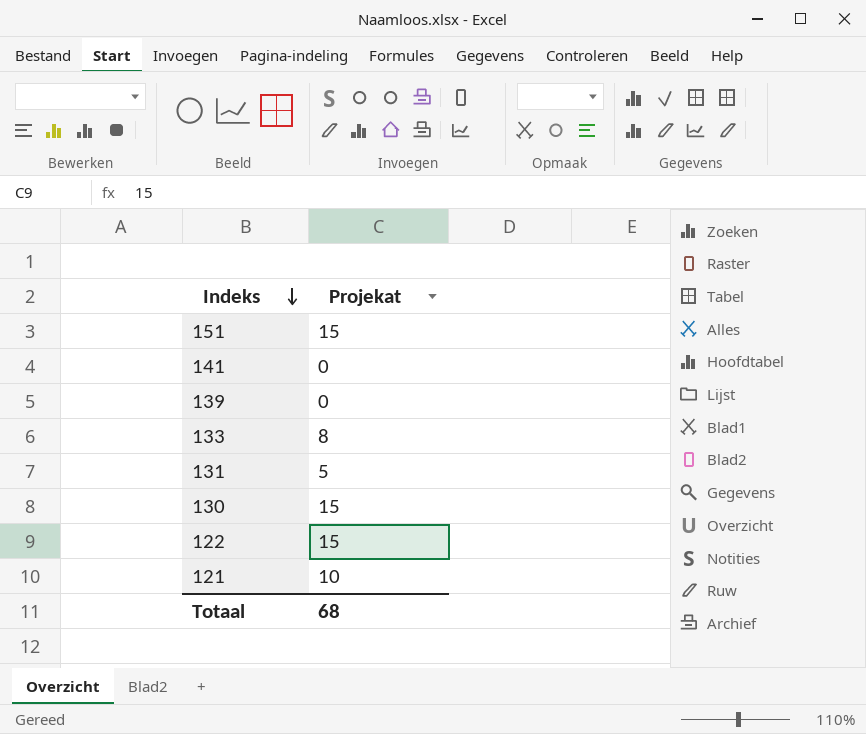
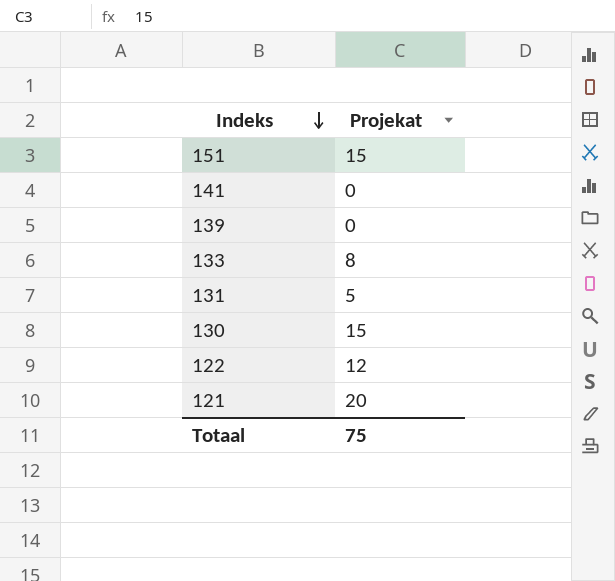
122 | Projekat: 15 -> 12
121 | Projekat: 10 -> 20
Totaal | Projekat: 68 -> 75

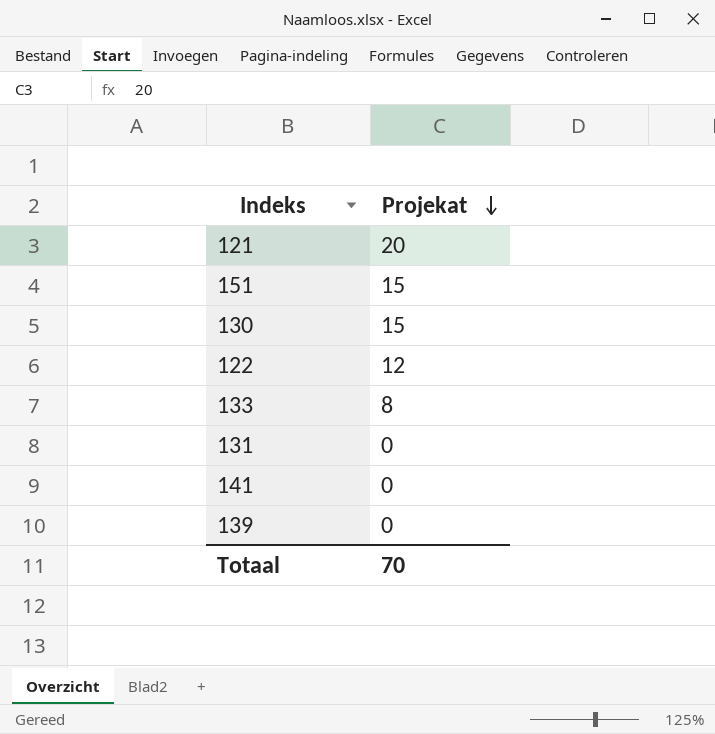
row order: Indeks descending -> Projekat descending
131 | Projekat: 5 -> 0
Totaal | Projekat: 75 -> 70

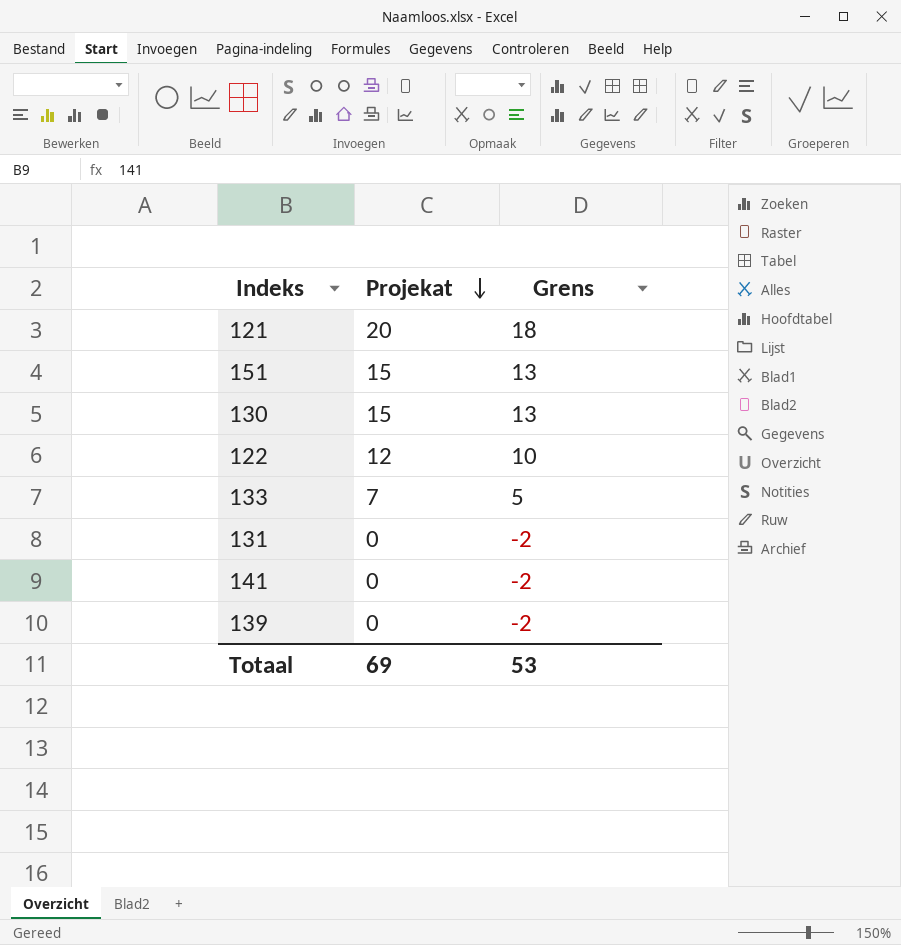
column Grens | formula: none -> [Projekat] - 2
133 | Projekat: 8 -> 7
Totaal | Projekat: 70 -> 69

